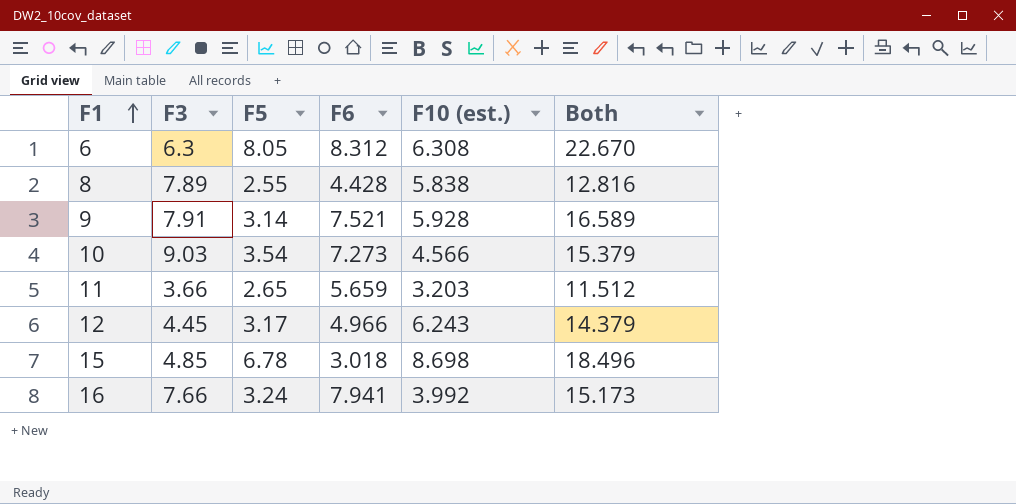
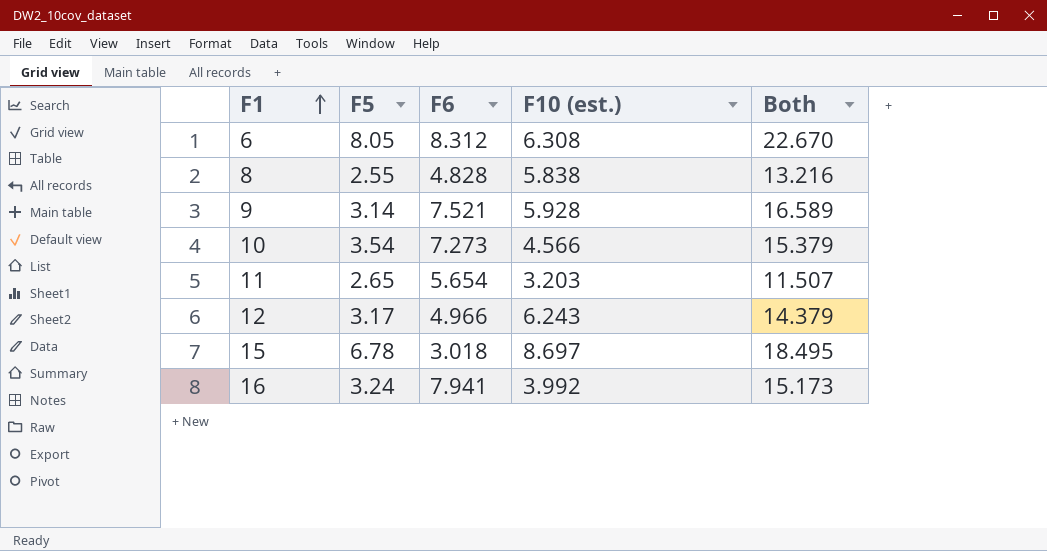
column F3 | position: 2 -> none
8 | F6: 4.428 -> 4.828
8 | Both: 12.816 -> 13.216
11 | F6: 5.659 -> 5.654
11 | Both: 11.512 -> 11.507
15 | F10 (est.): 8.698 -> 8.697
15 | Both: 18.496 -> 18.495

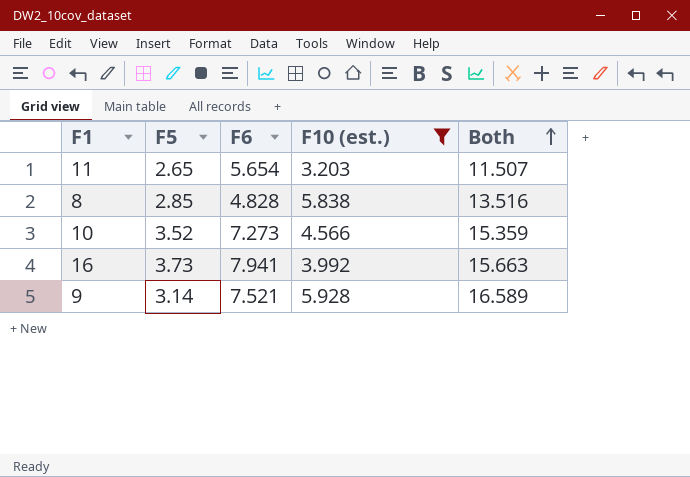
filter: none -> F10 (est.) <= 5.928
row order: F1 ascending -> Both ascending
8 | F5: 2.55 -> 2.85
8 | Both: 13.216 -> 13.516
10 | F5: 3.54 -> 3.52
10 | Both: 15.379 -> 15.359
16 | F5: 3.24 -> 3.73
16 | Both: 15.173 -> 15.663

